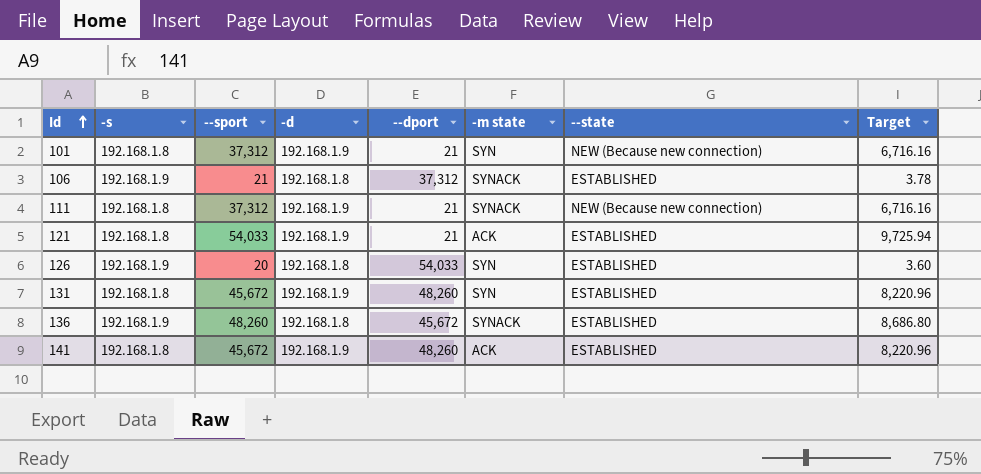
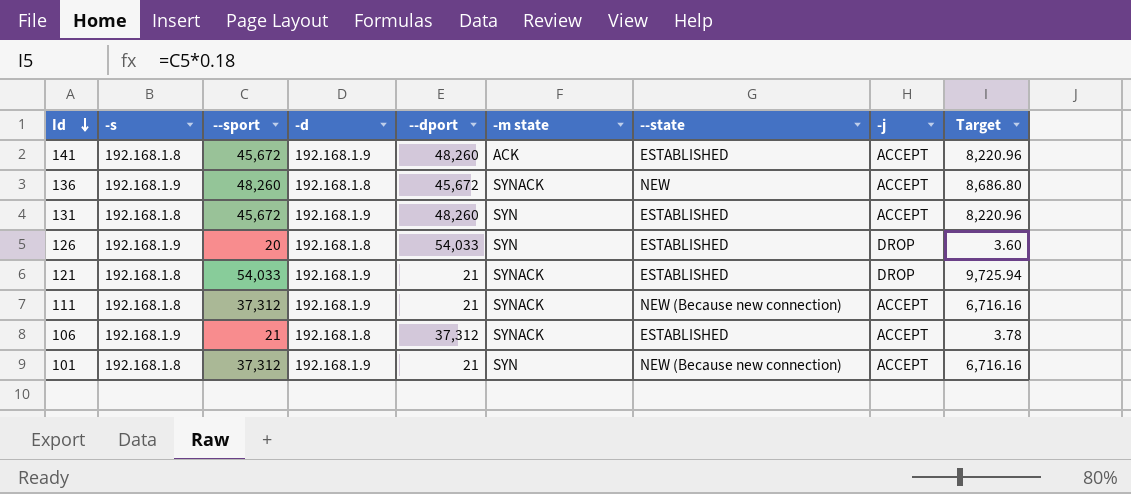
row order: Id ascending -> Id descending
column -j | position: none -> 8
136 | --state: ESTABLISHED -> NEW
121 | -m state: ACK -> SYNACK

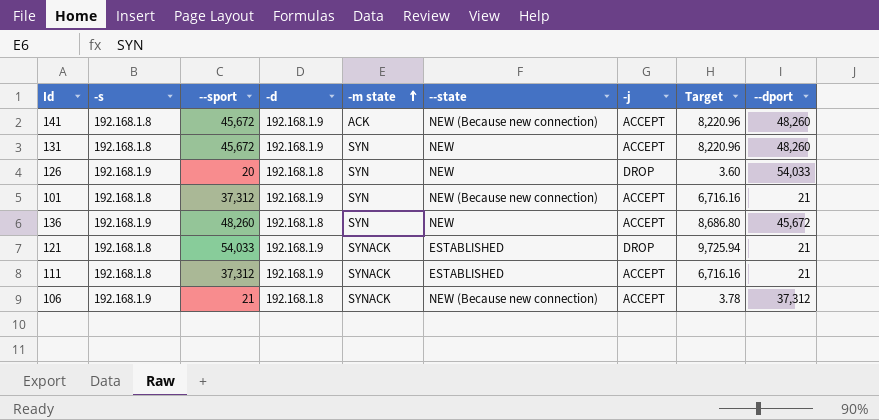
row order: Id descending -> -m state ascending
column --dport | position: 5 -> 9
141 | --state: ESTABLISHED -> NEW (Because new connection)
131 | --state: ESTABLISHED -> NEW
126 | --state: ESTABLISHED -> NEW
136 | -m state: SYNACK -> SYN
111 | --state: NEW (Because new connection) -> ESTABLISHED
106 | --state: ESTABLISHED -> NEW (Because new connection)

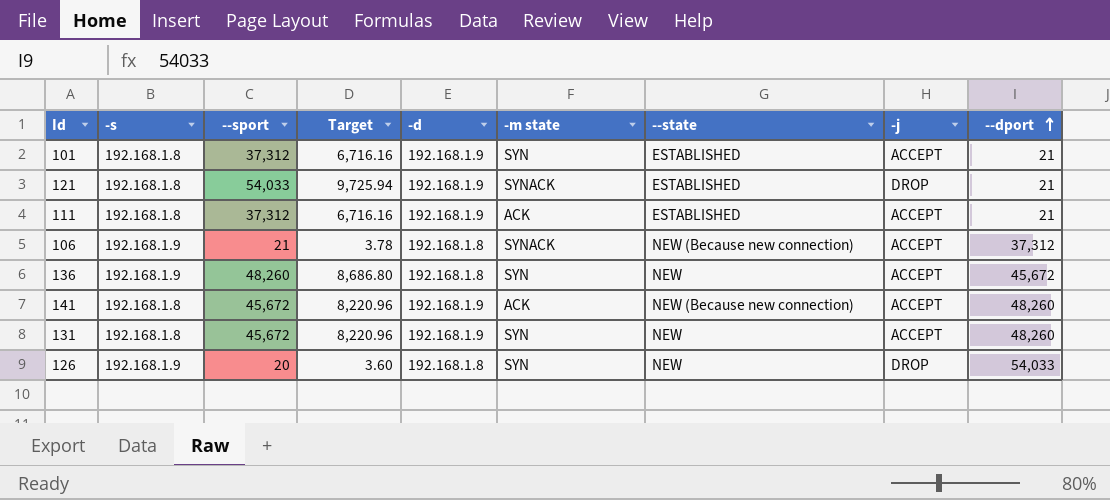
row order: -m state ascending -> --dport ascending
column Target | position: 8 -> 4
101 | --state: NEW (Because new connection) -> ESTABLISHED
111 | -m state: SYNACK -> ACK

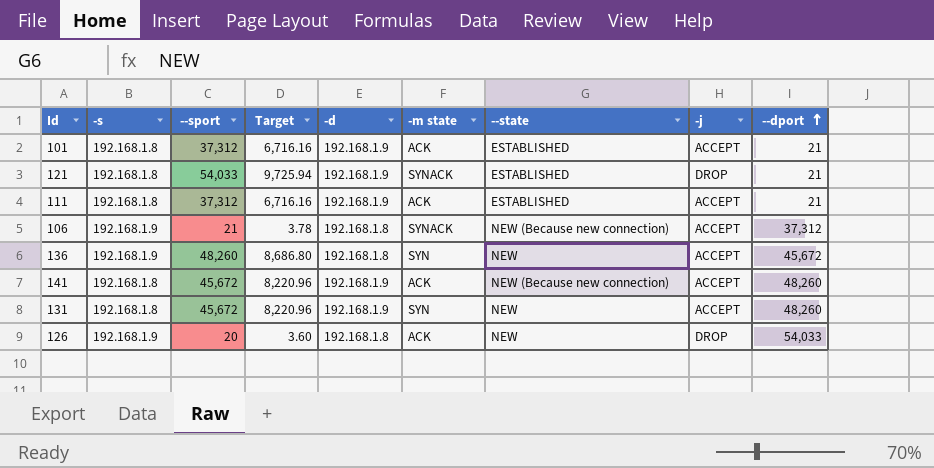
101 | -m state: SYN -> ACK
126 | -m state: SYN -> ACK

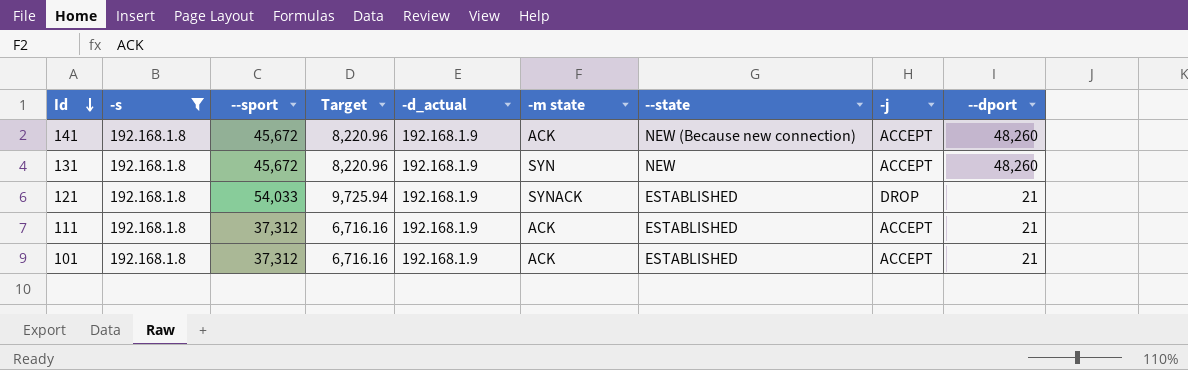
filter: none -> -s = 192.168.1.8
row order: --dport ascending -> Id descending
column name: -d -> -d_actual

